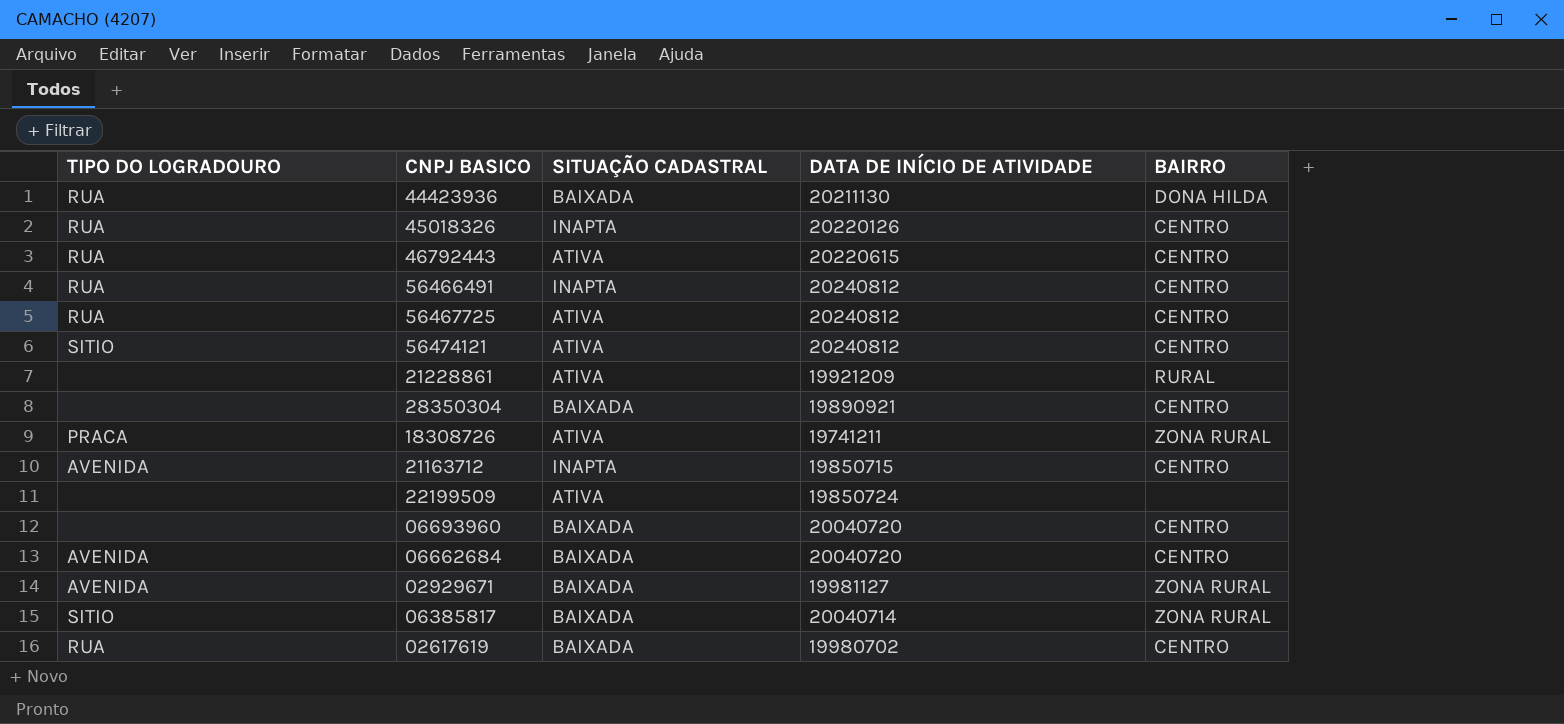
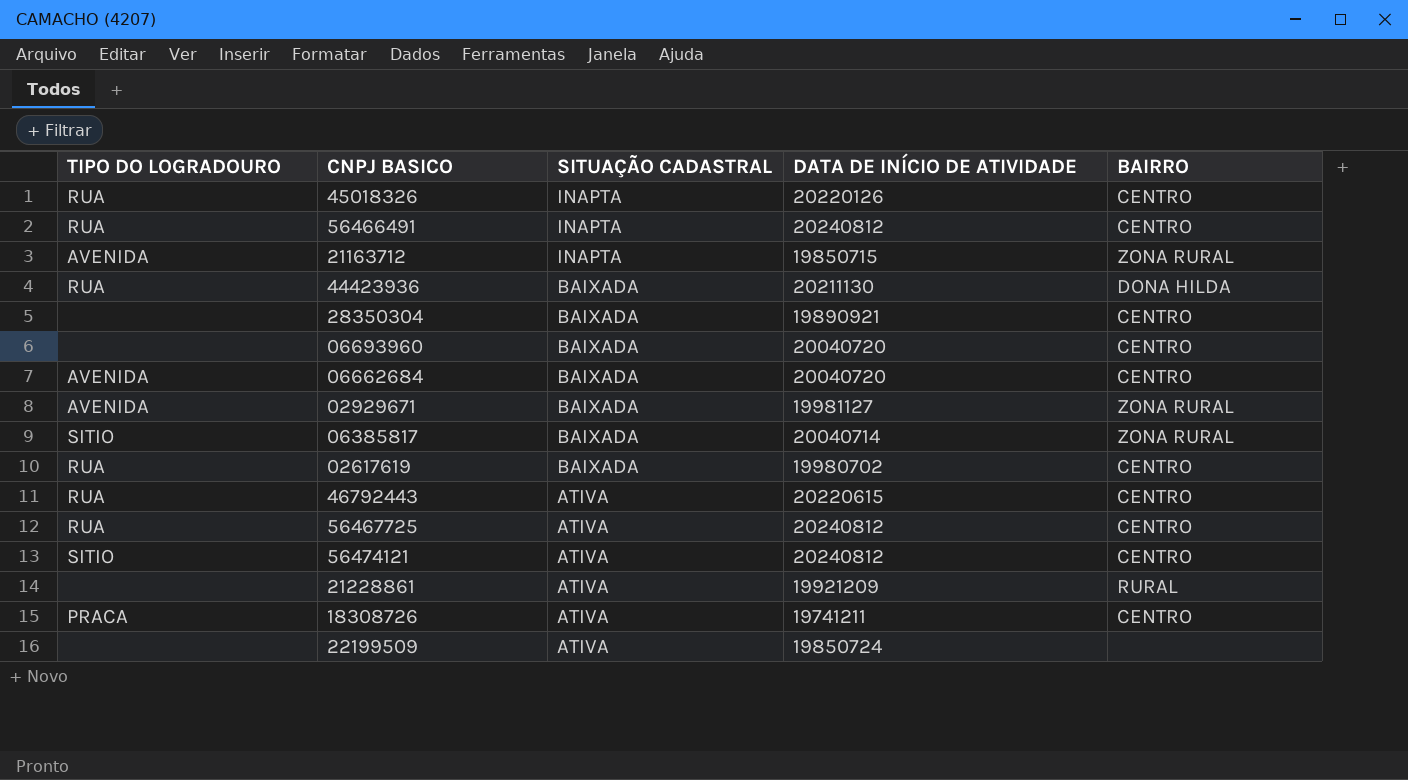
row order: none -> SITUAÇÃO CADASTRAL descending
21163712 | BAIRRO: CENTRO -> ZONA RURAL
18308726 | BAIRRO: ZONA RURAL -> CENTRO

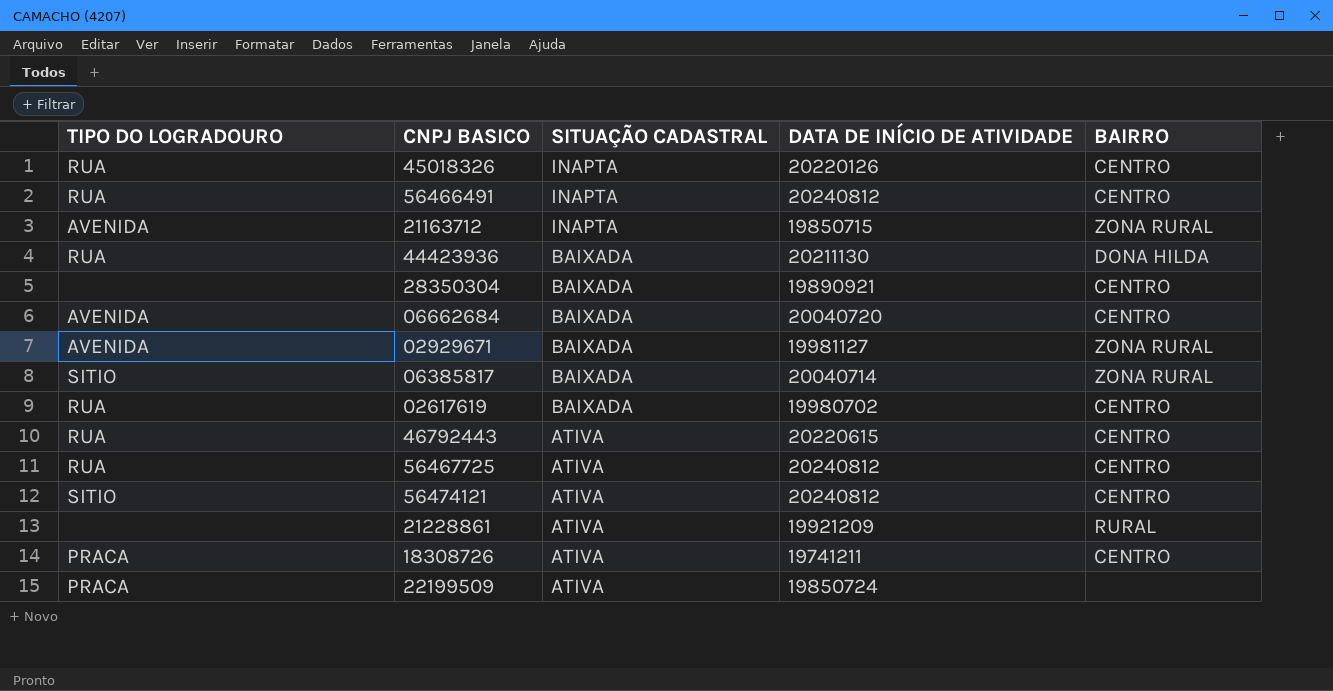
row 06693960: none | BAIXADA | 20040720 | CENTRO -> none
22199509 | TIPO DO LOGRADOURO: none -> PRACA

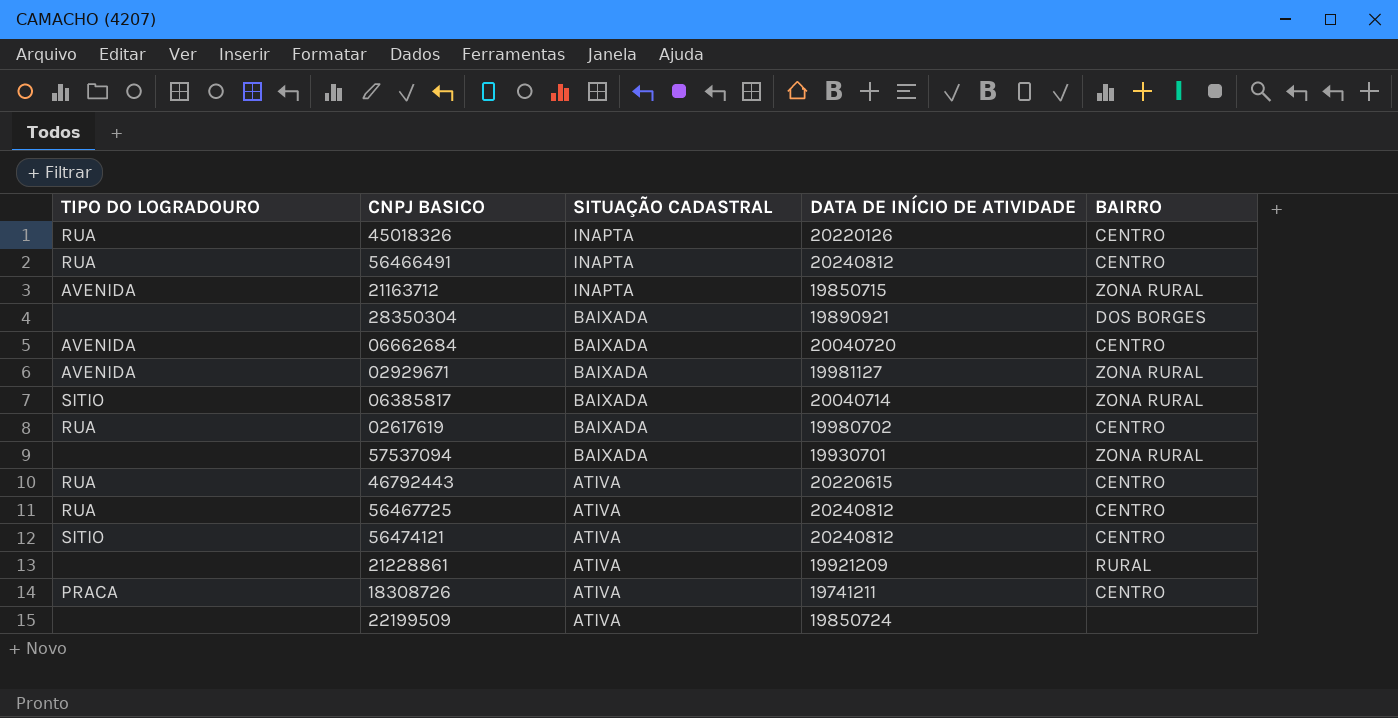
row 44423936: RUA | BAIXADA | 20211130 | DONA HILDA -> none
28350304 | BAIRRO: CENTRO -> DOS BORGES
row 57537094: none -> none | BAIXADA | 19930701 | ZONA RURAL
22199509 | TIPO DO LOGRADOURO: PRACA -> none

